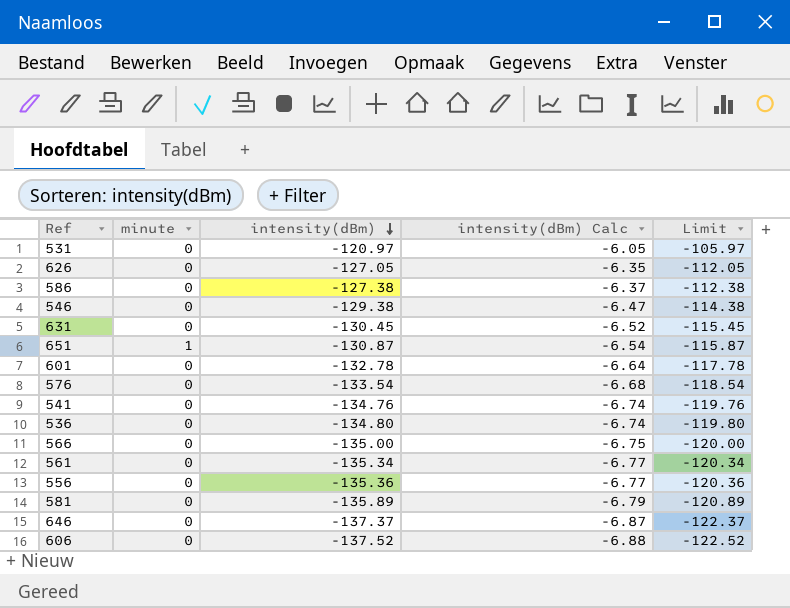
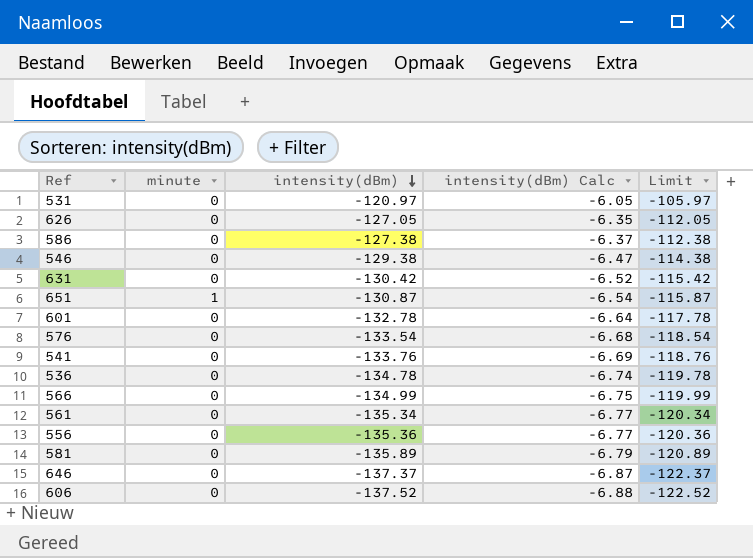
631 | intensity(dBm): -130.45 -> -130.42
631 | Limit: -115.45 -> -115.42
541 | intensity(dBm): -134.76 -> -133.76
541 | intensity(dBm) Calc: -6.74 -> -6.69
541 | Limit: -119.76 -> -118.76
536 | intensity(dBm): -134.80 -> -134.78
536 | Limit: -119.80 -> -119.78
566 | intensity(dBm): -135.00 -> -134.99
566 | Limit: -120.00 -> -119.99

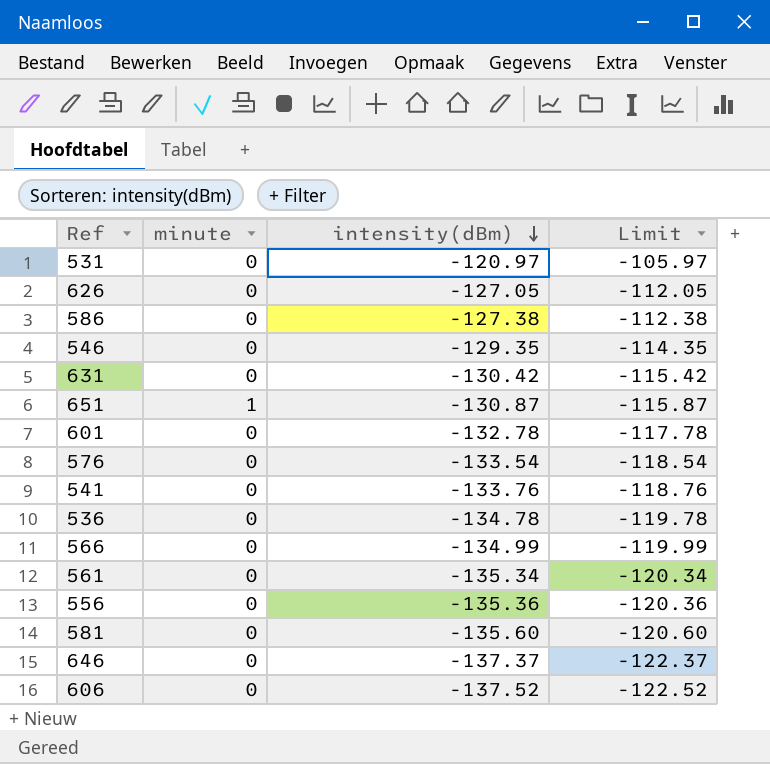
column intensity(dBm) Calc | formula: [intensity(dBm)] * 0.05 -> none
546 | intensity(dBm): -129.38 -> -129.35
546 | Limit: -114.38 -> -114.35
581 | intensity(dBm): -135.89 -> -135.60
581 | Limit: -120.89 -> -120.60

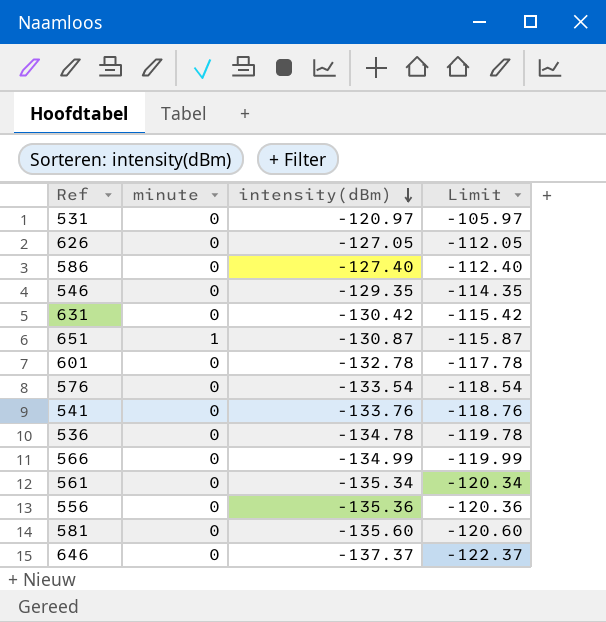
row 606: 0 | -137.52 | -122.52 -> none
586 | intensity(dBm): -127.38 -> -127.40
586 | Limit: -112.38 -> -112.40

